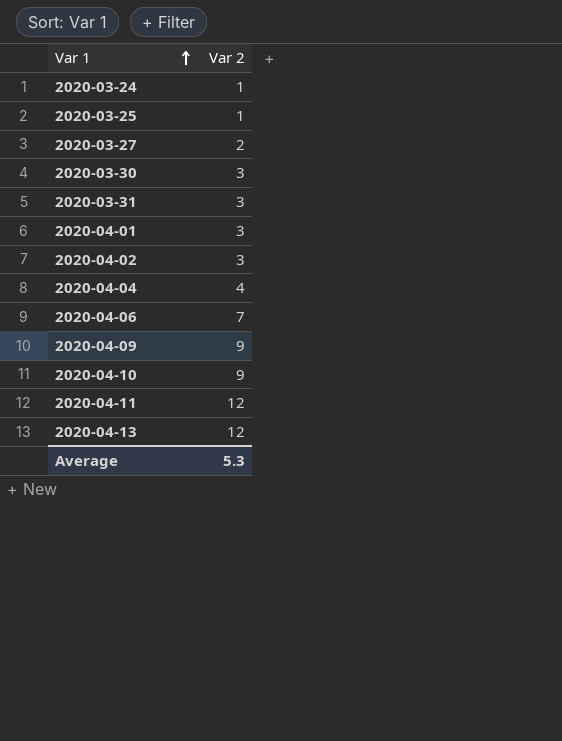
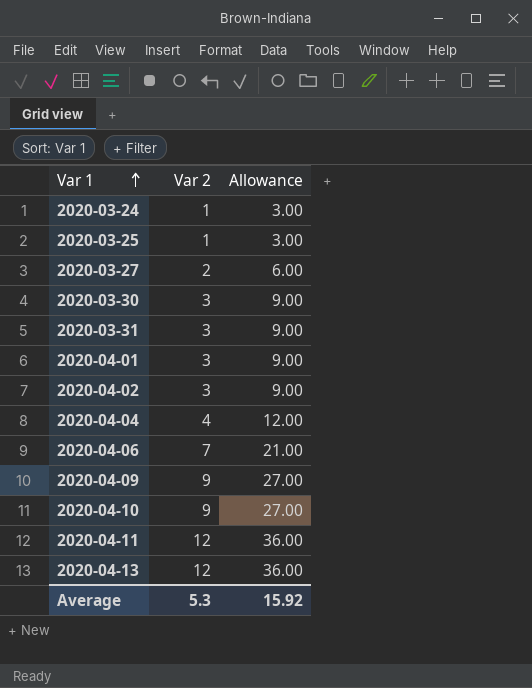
column Allowance | formula: none -> [Var 2] * 3

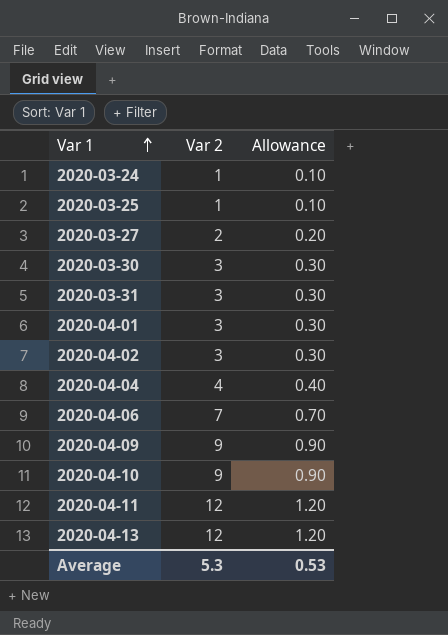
column Allowance | formula: [Var 2] * 3 -> [Var 2] * 0.1
Average | Allowance: 15.92 -> 0.53

